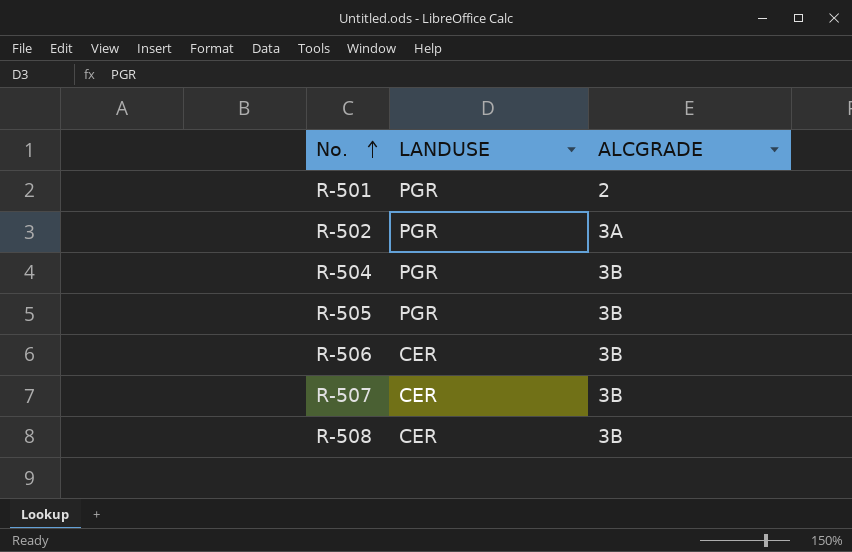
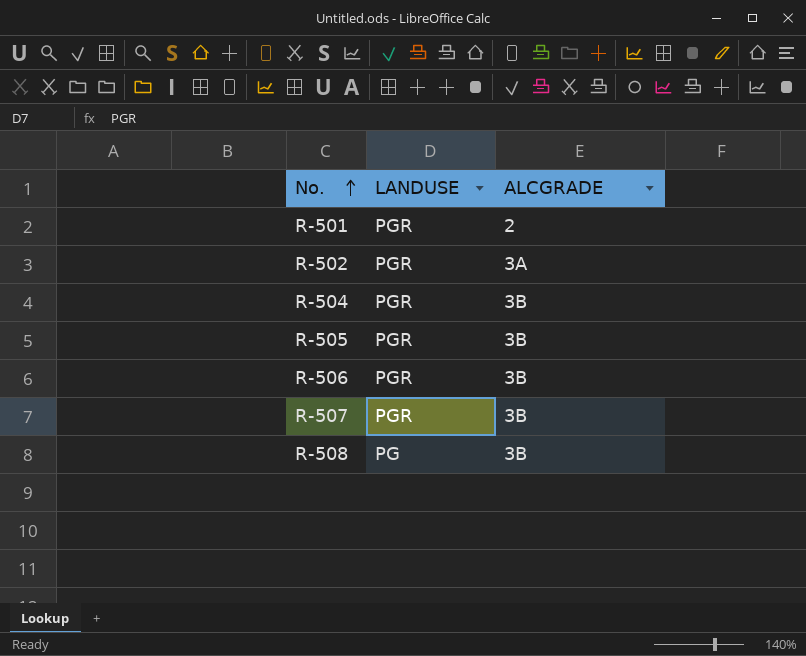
R-506 | LANDUSE: CER -> PGR
R-507 | LANDUSE: CER -> PGR
R-508 | LANDUSE: CER -> PG

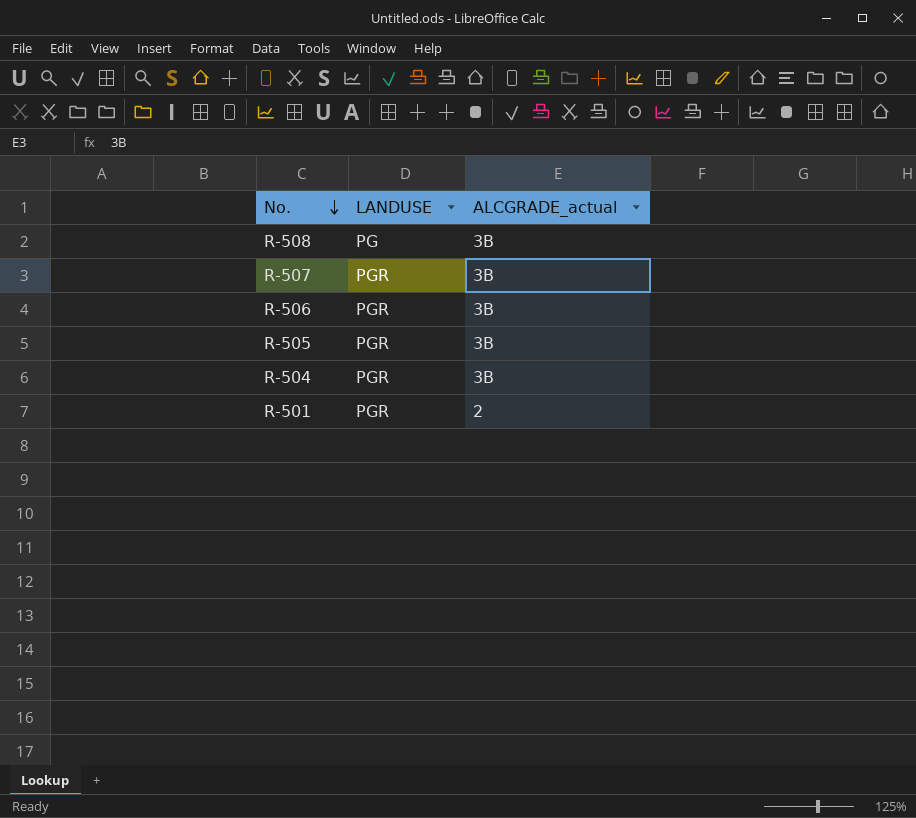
row order: No. ascending -> No. descending
column name: ALCGRADE -> ALCGRADE_actual
row R-502: PGR | 3A -> none

